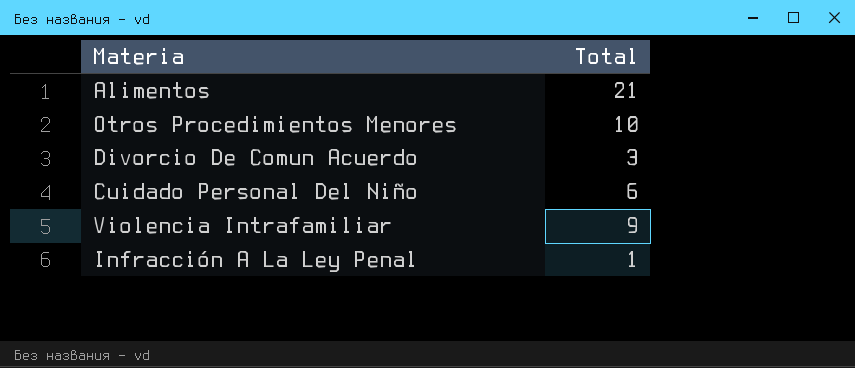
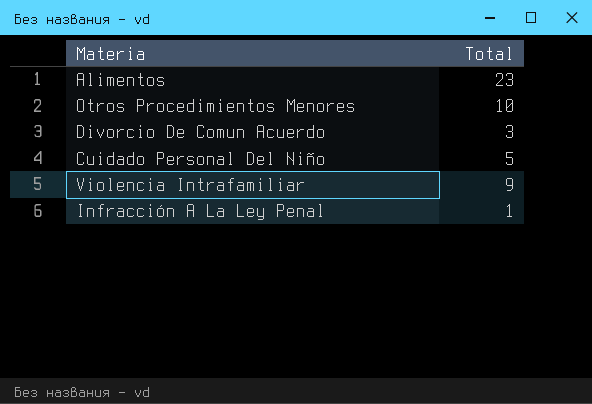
Alimentos | Total: 21 -> 23
Cuidado Personal Del Niño | Total: 6 -> 5

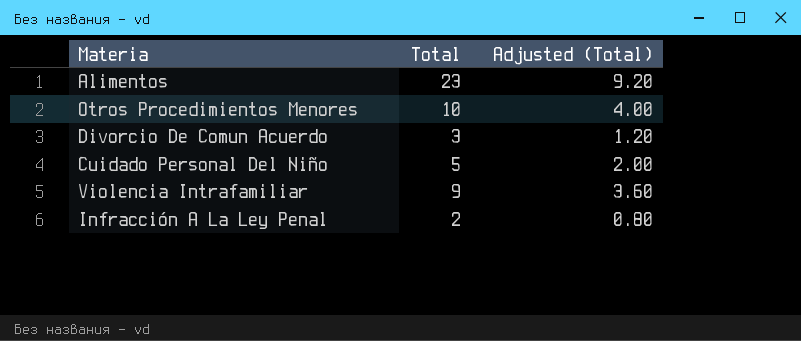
column Adjusted (Total) | formula: none -> [Total] * 0.4
Infracción A La Ley Penal | Total: 1 -> 2

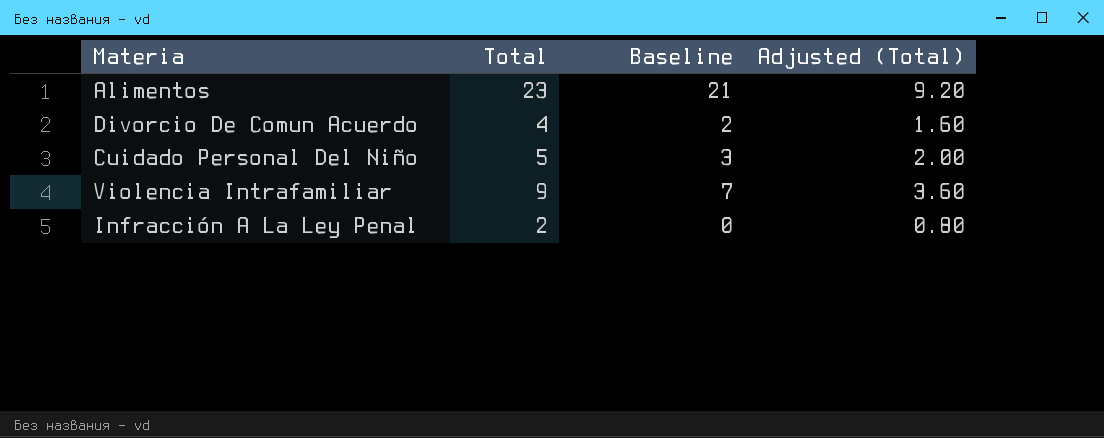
column Baseline | formula: none -> [Total] - 2
row Otros Procedimientos Menores: 10 | 4.00 -> none
Divorcio De Comun Acuerdo | Total: 3 -> 4
Divorcio De Comun Acuerdo | Adjusted (Total): 1.20 -> 1.60

